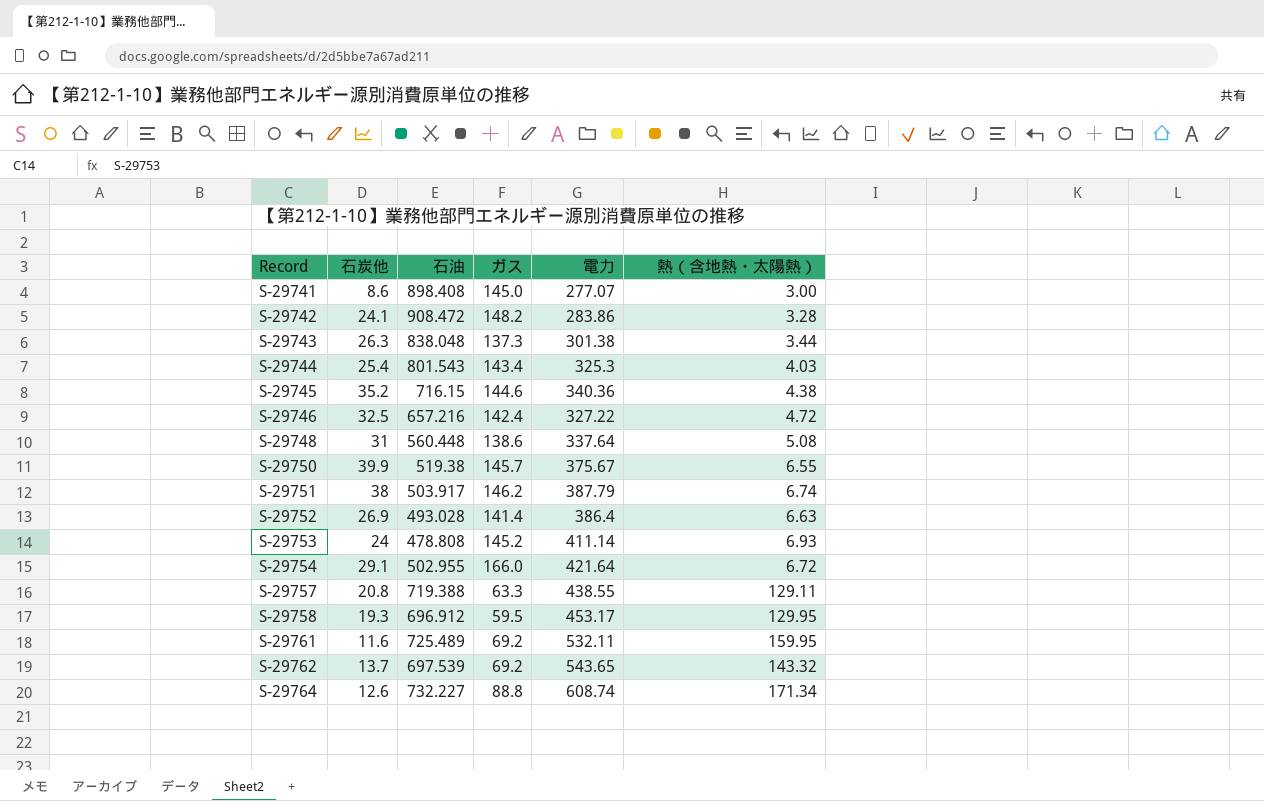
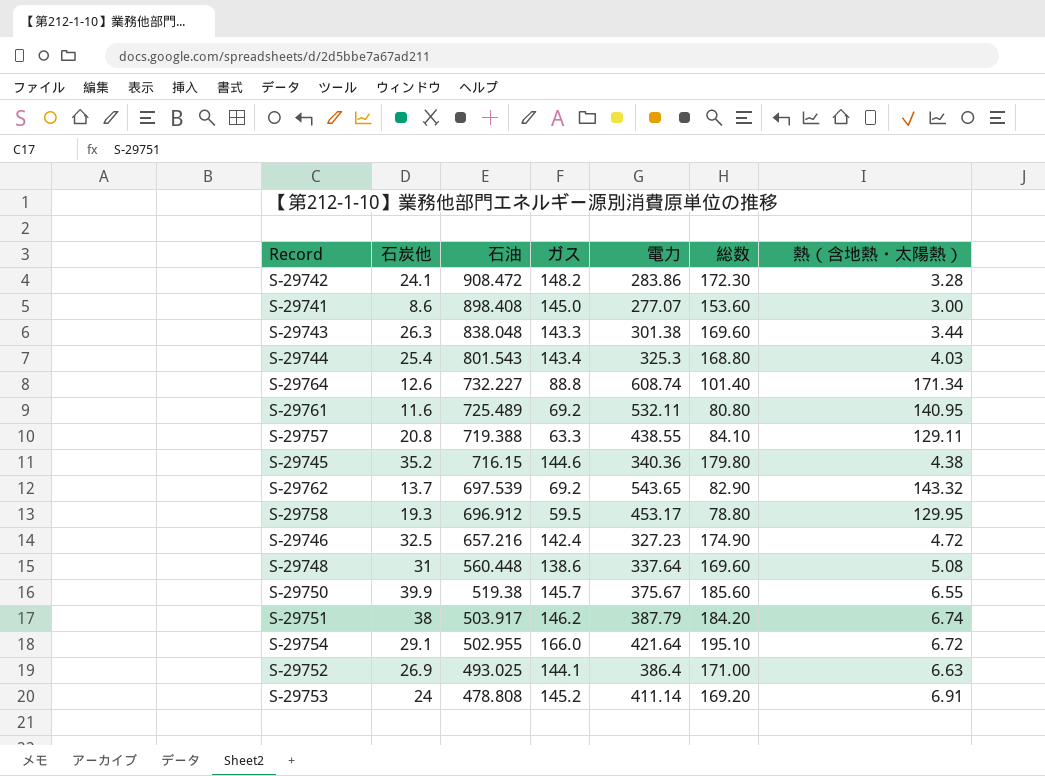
row order: Record ascending -> 石油 descending
column 総数 | formula: none -> [石炭他] + [ガス]
S-29743 | ガス: 137.3 -> 143.3
S-29761 | 熱（含地熱・太陽熱）: 159.95 -> 140.95
S-29746 | 電力: 327.22 -> 327.23
S-29752 | 石油: 493.028 -> 493.025
S-29752 | ガス: 141.4 -> 144.1
S-29753 | 熱（含地熱・太陽熱）: 6.93 -> 6.91

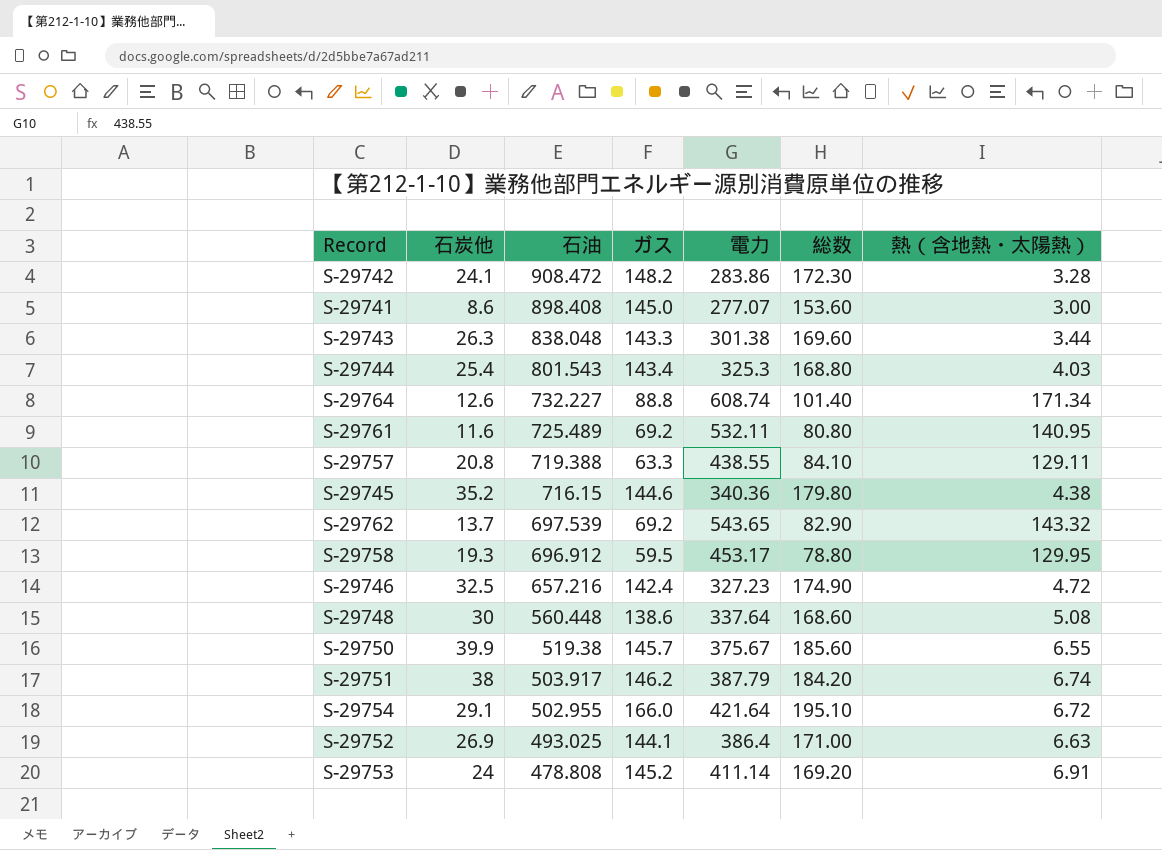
S-29748 | 石炭他: 31 -> 30
S-29748 | 総数: 169.60 -> 168.60

